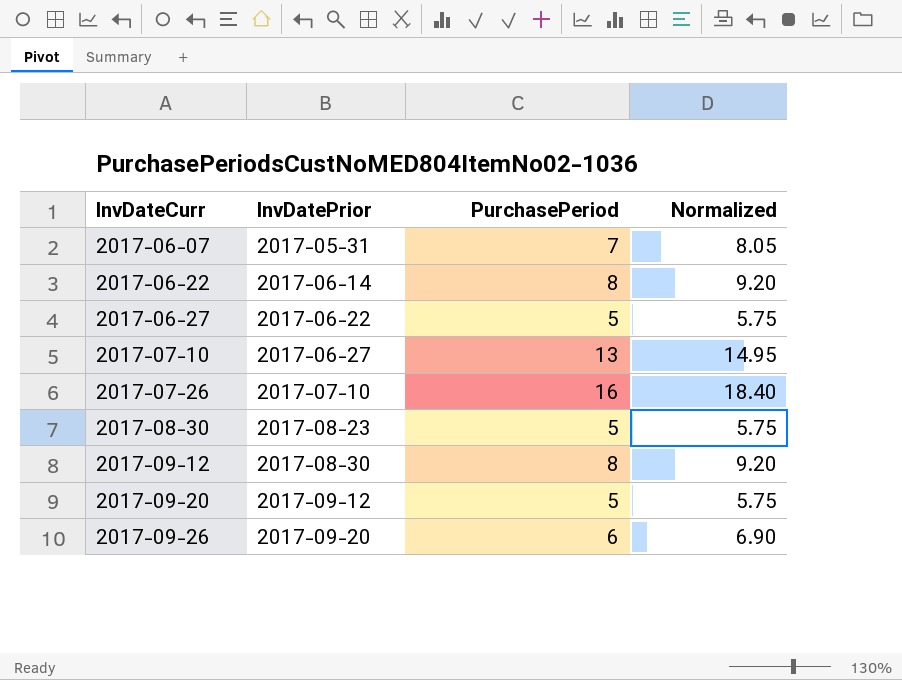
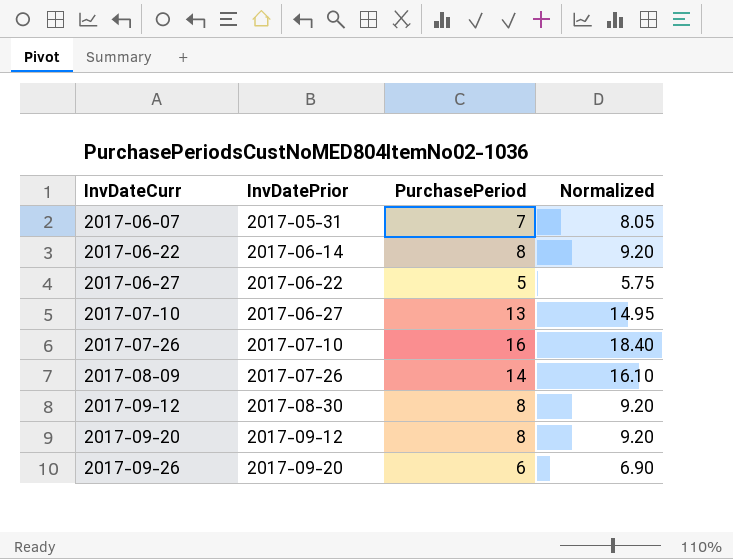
row 2017-08-30: 2017-08-23 | 5 | 5.75 -> none
row 2017-08-09: none -> 2017-07-26 | 14 | 16.10
2017-09-20 | PurchasePeriod: 5 -> 8
2017-09-20 | Normalized: 5.75 -> 9.20

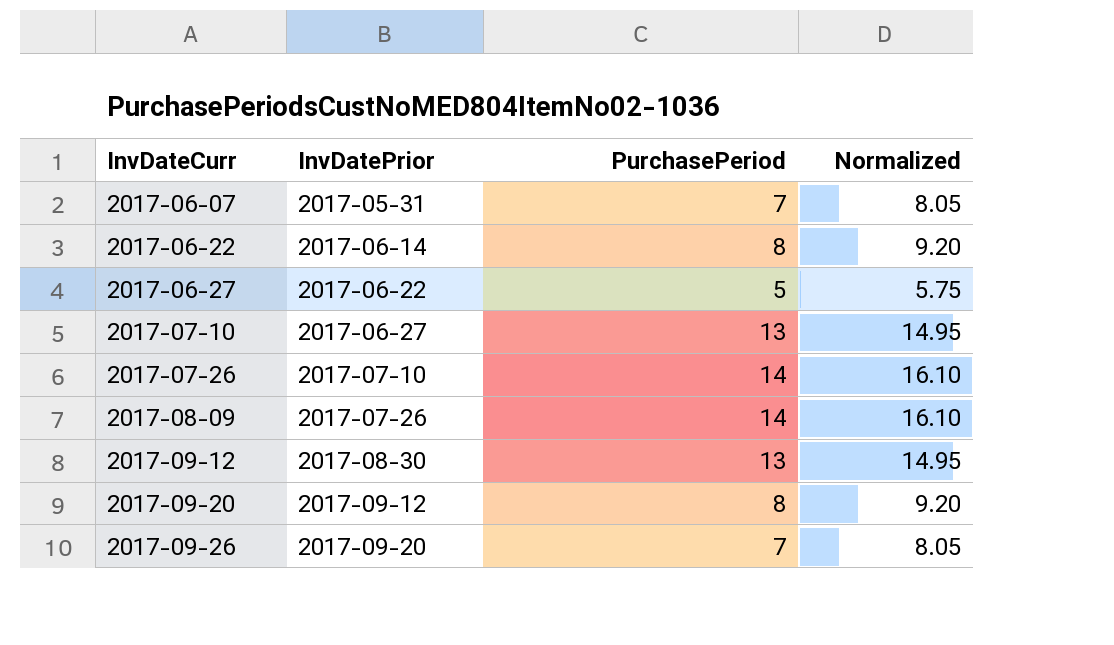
2017-07-26 | PurchasePeriod: 16 -> 14
2017-07-26 | Normalized: 18.40 -> 16.10
2017-09-12 | PurchasePeriod: 8 -> 13
2017-09-12 | Normalized: 9.20 -> 14.95
2017-09-26 | PurchasePeriod: 6 -> 7
2017-09-26 | Normalized: 6.90 -> 8.05

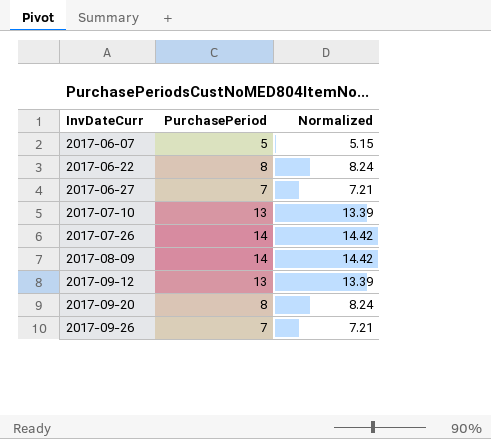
column InvDatePrior | position: 2 -> none
column Normalized | formula: [PurchasePeriod] * 1.15 -> [PurchasePeriod] * 1.03
2017-06-07 | PurchasePeriod: 7 -> 5
2017-06-27 | PurchasePeriod: 5 -> 7

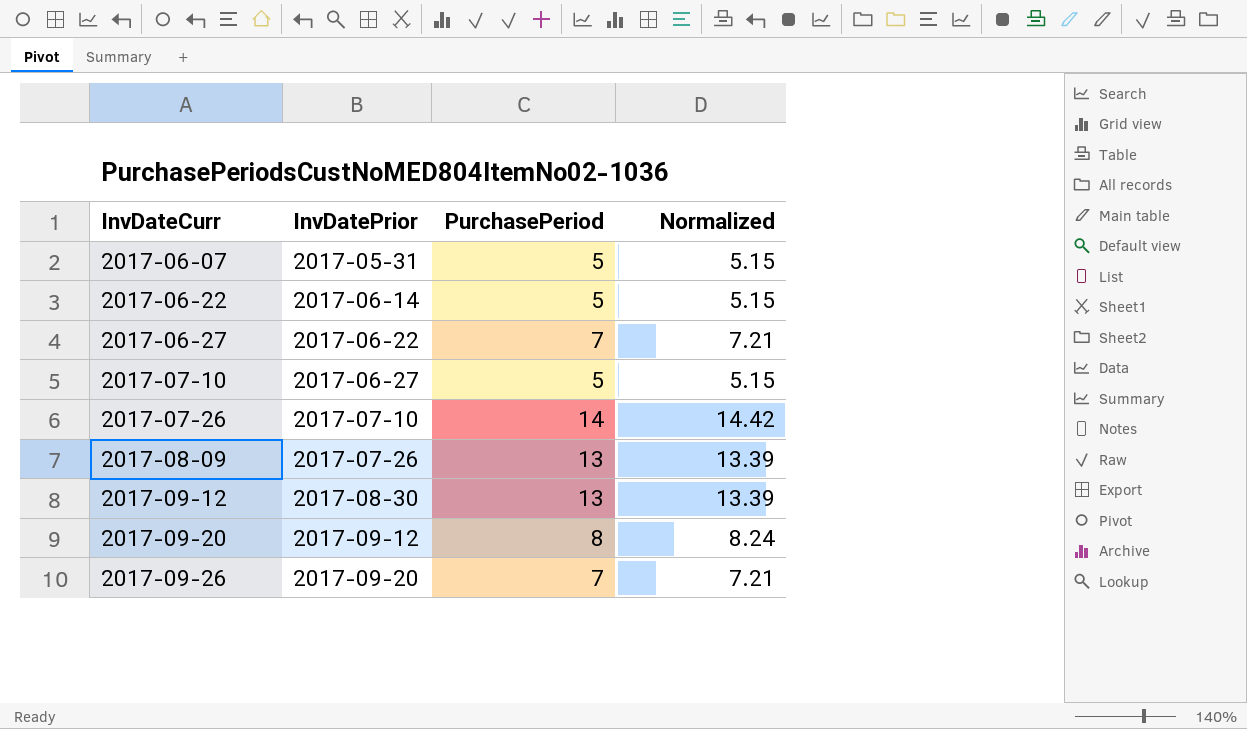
column InvDatePrior | position: none -> 2
2017-06-22 | PurchasePeriod: 8 -> 5
2017-06-22 | Normalized: 8.24 -> 5.15
2017-07-10 | PurchasePeriod: 13 -> 5
2017-07-10 | Normalized: 13.39 -> 5.15
2017-08-09 | PurchasePeriod: 14 -> 13
2017-08-09 | Normalized: 14.42 -> 13.39

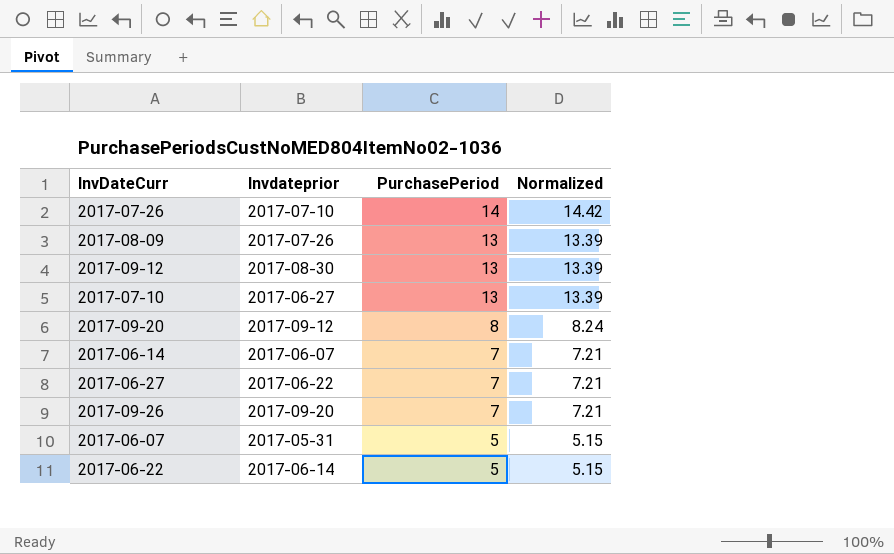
row order: InvDateCurr ascending -> PurchasePeriod descending
column name: InvDatePrior -> Invdateprior
2017-07-10 | PurchasePeriod: 5 -> 13
2017-07-10 | Normalized: 5.15 -> 13.39
row 2017-06-14: none -> 2017-06-07 | 7 | 7.21

